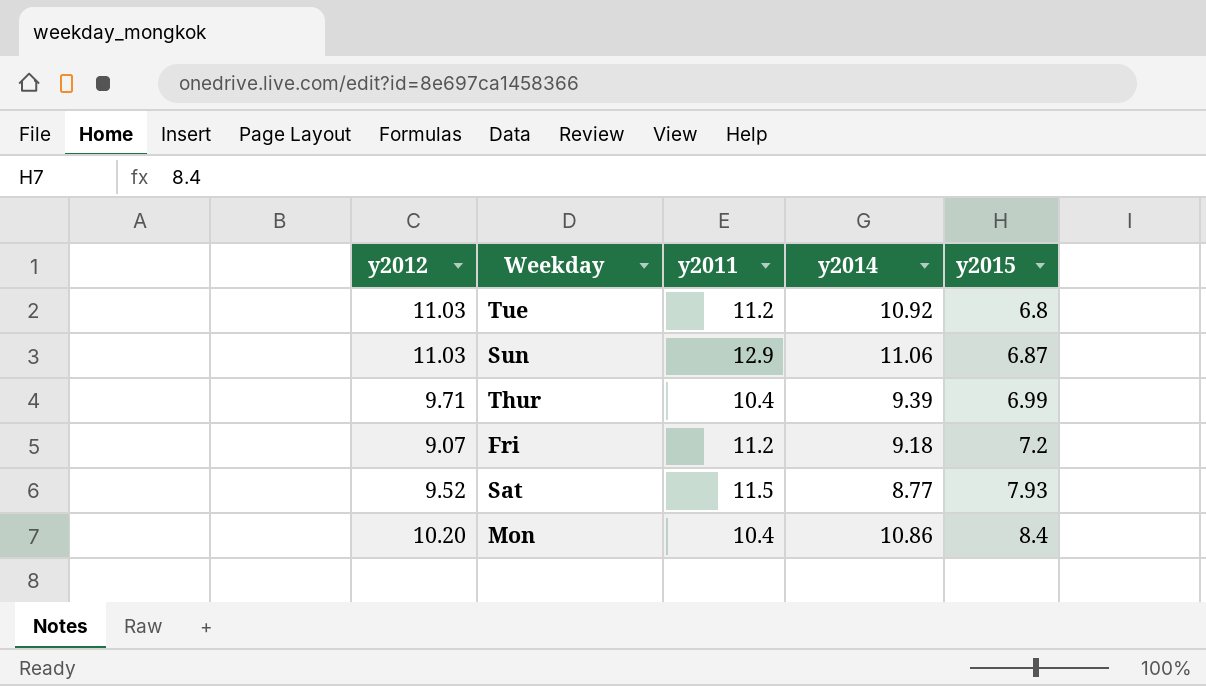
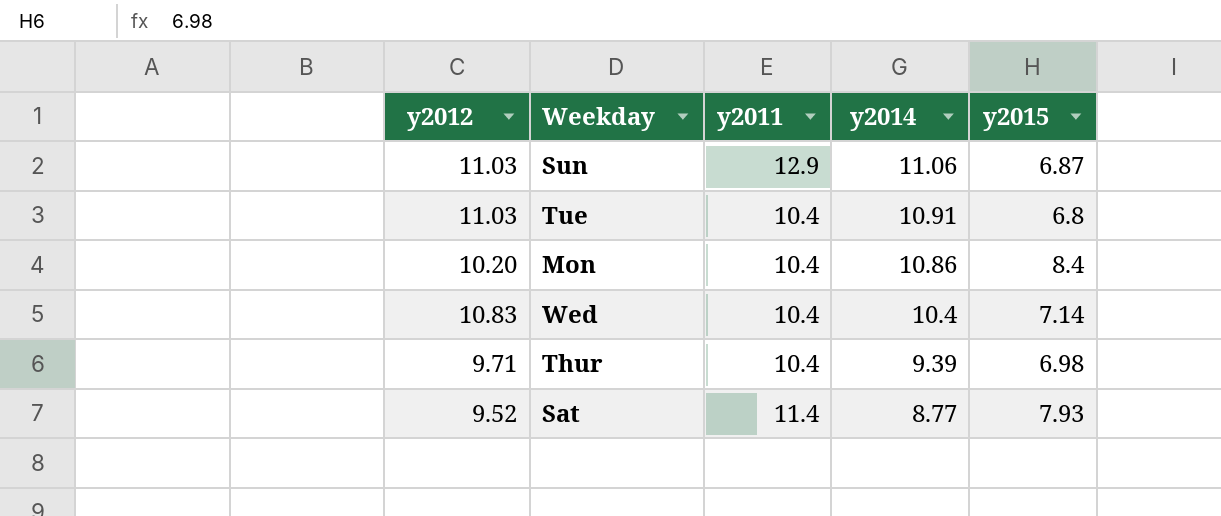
row order: y2015 ascending -> y2014 descending
row Fri: 9.07 | 11.2 | 9.18 | 7.2 -> none
Tue | y2011: 11.2 -> 10.4
Tue | y2014: 10.92 -> 10.91
row Wed: none -> 10.83 | 10.4 | 10.4 | 7.14
Thur | y2015: 6.99 -> 6.98
Sat | y2011: 11.5 -> 11.4

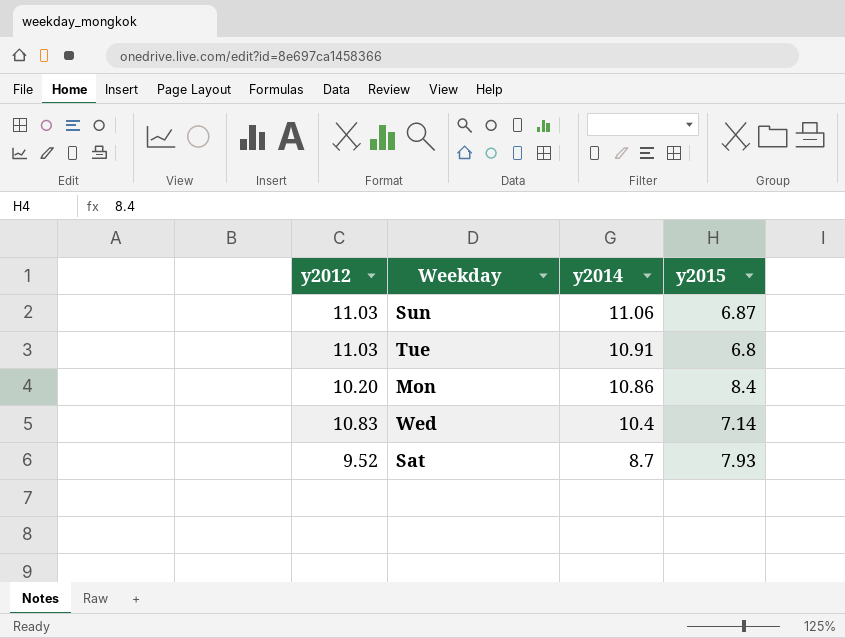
column y2011 | position: 3 -> none
row Thur: 9.71 | 10.4 | 9.39 | 6.98 -> none
Sat | y2014: 8.77 -> 8.7

